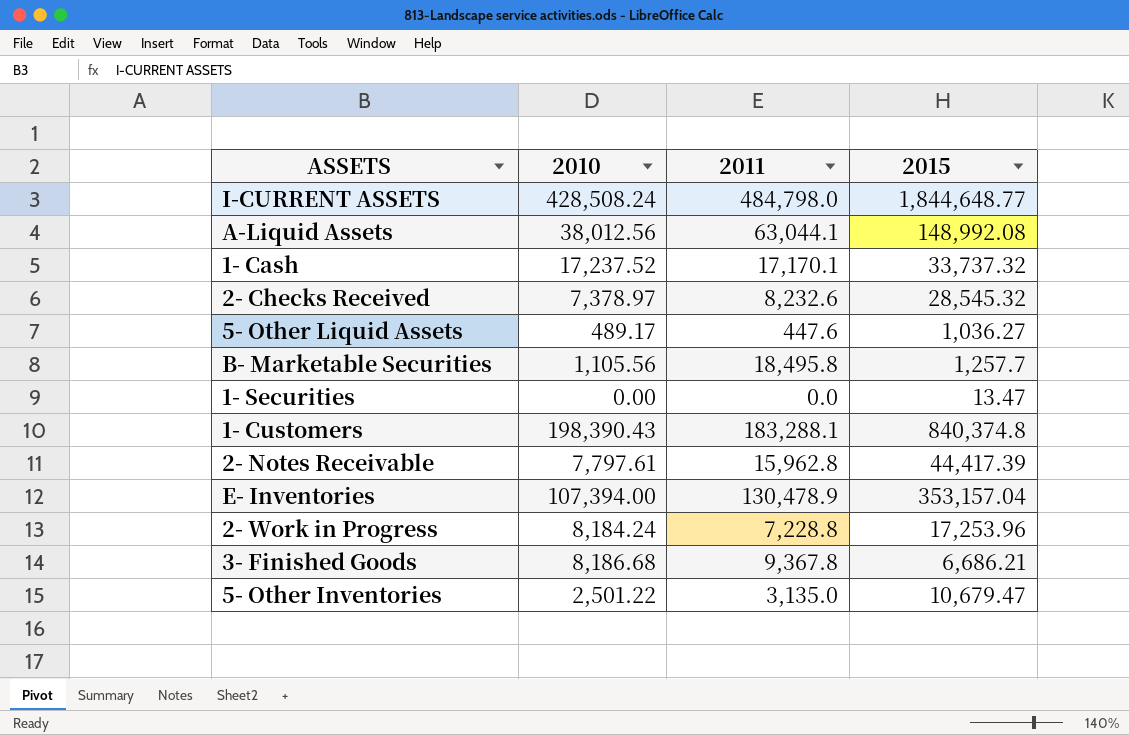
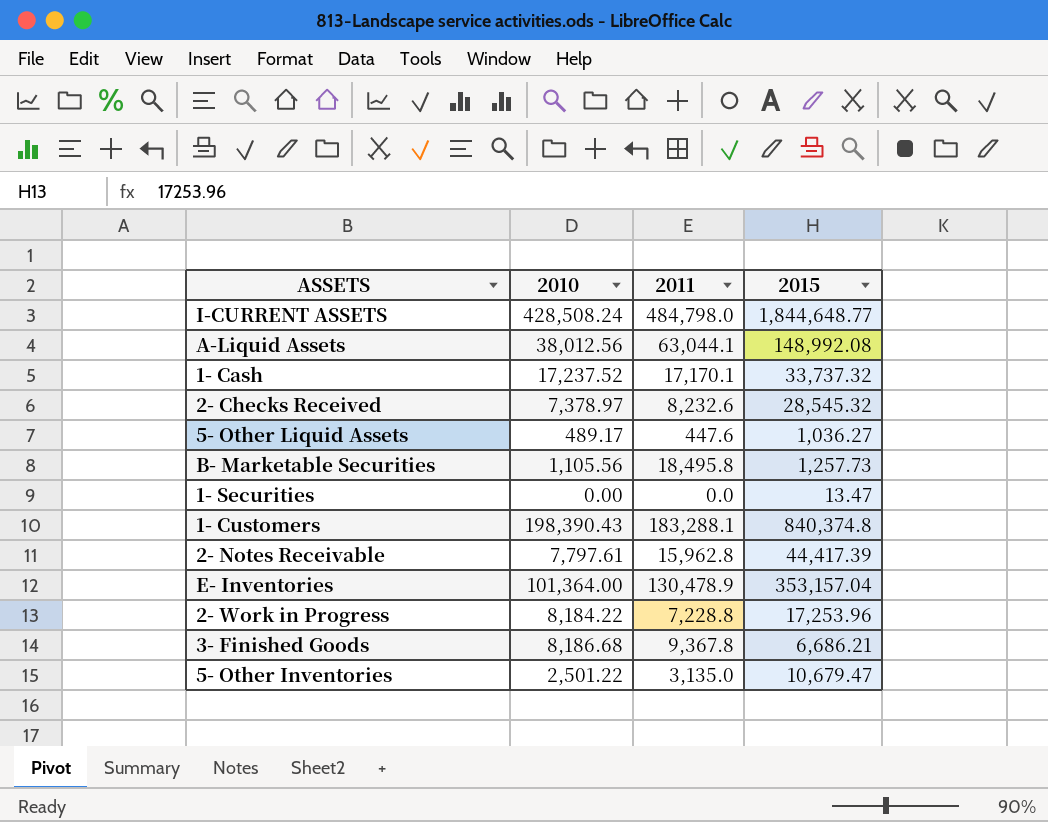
B- Marketable Securities | 2015: 1,257.7 -> 1,257.73
E- Inventories | 2010: 107,394.00 -> 101,364.00
2- Work in Progress | 2010: 8,184.24 -> 8,184.22

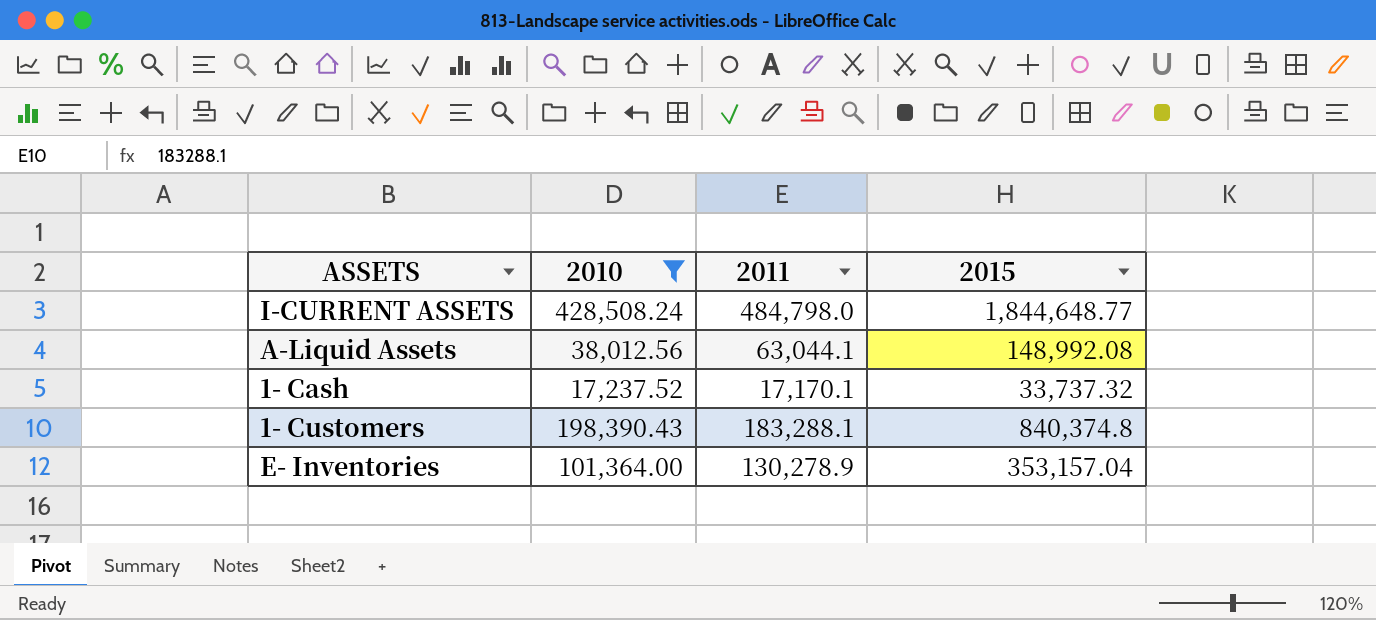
filter: none -> 2010 >= 17,237.52
E- Inventories | 2011: 130,478.9 -> 130,278.9

